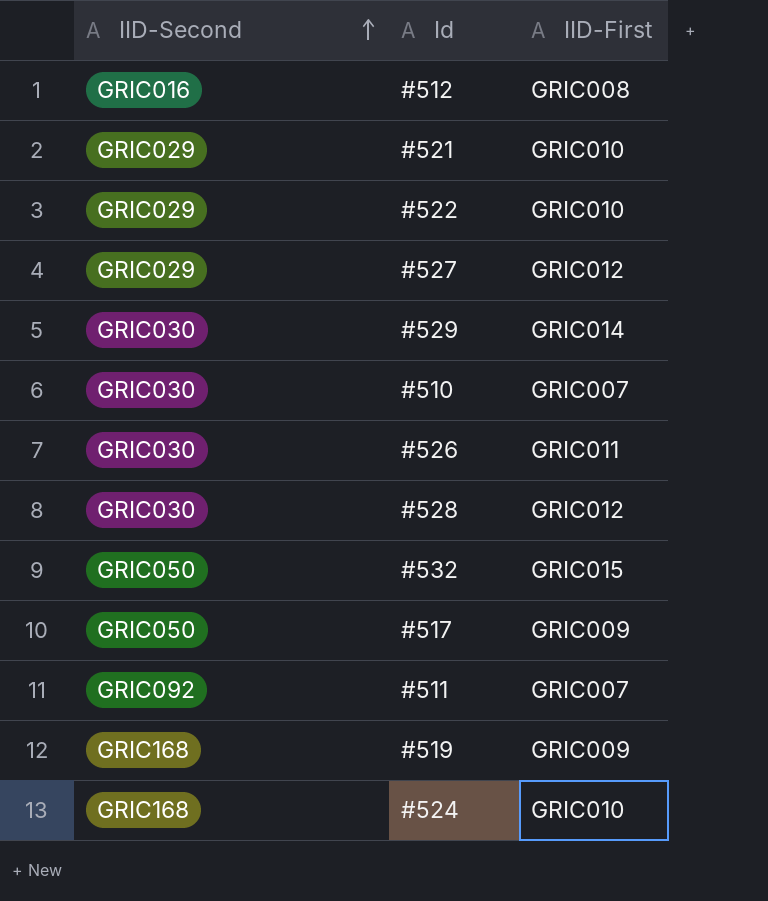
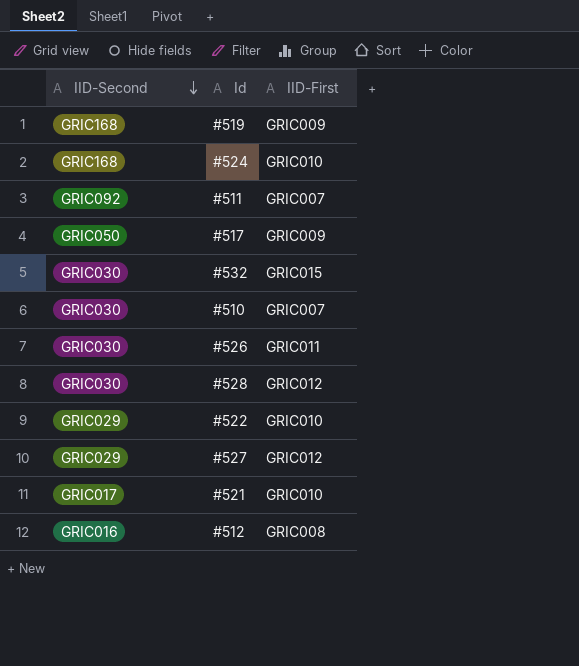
row order: IID-Second ascending -> IID-Second descending
row #529: GRIC030 | GRIC014 -> none
#532 | IID-Second: GRIC050 -> GRIC030
#521 | IID-Second: GRIC029 -> GRIC017

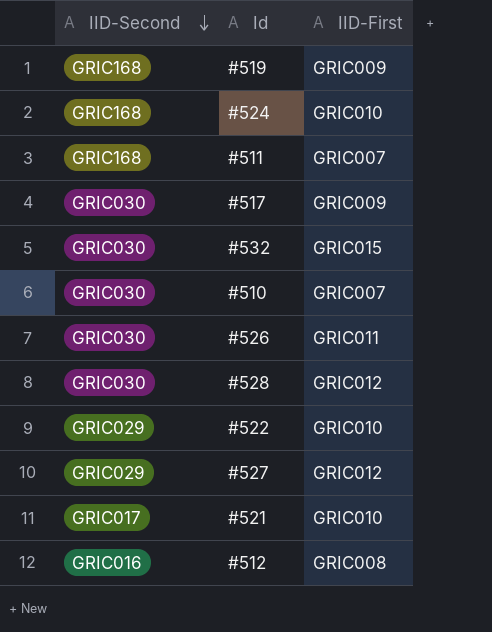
#511 | IID-Second: GRIC092 -> GRIC168
#517 | IID-Second: GRIC050 -> GRIC030

